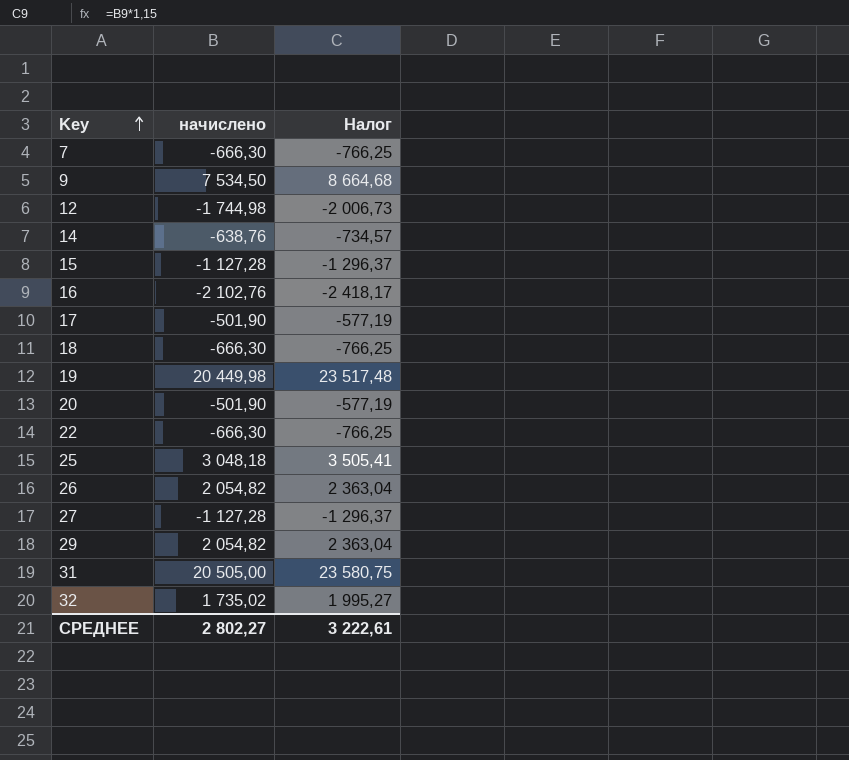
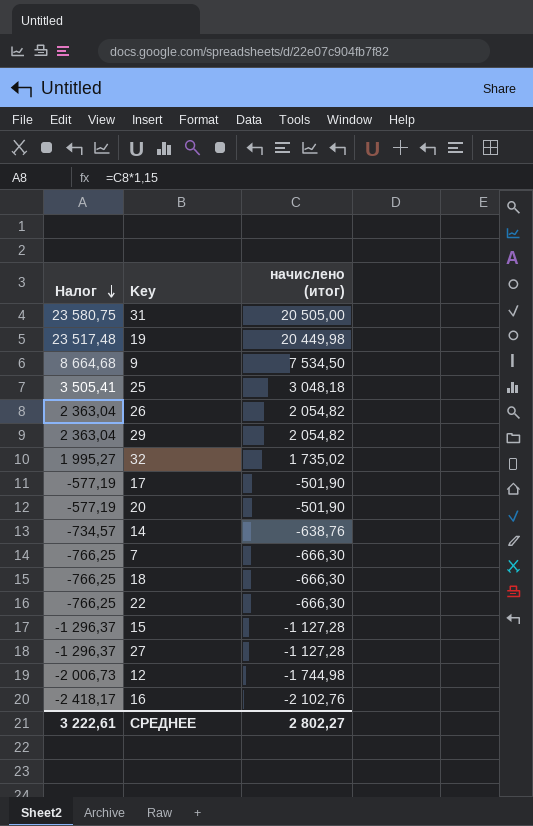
row order: Key ascending -> Налог descending
column Налог | position: 3 -> 1
column name: начислено -> начислено (итог)

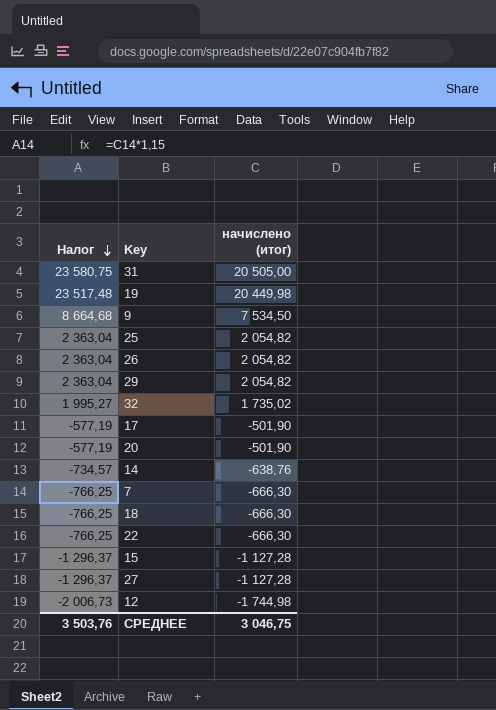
row 16: -2 418,17 | -2 102,76 -> none
25 | Налог: 3 505,41 -> 2 363,04
25 | начислено (итог): 3 048,18 -> 2 054,82
СРЕДНЕЕ | Налог: 3 222,61 -> 3 503,76
СРЕДНЕЕ | начислено (итог): 2 802,27 -> 3 046,75

